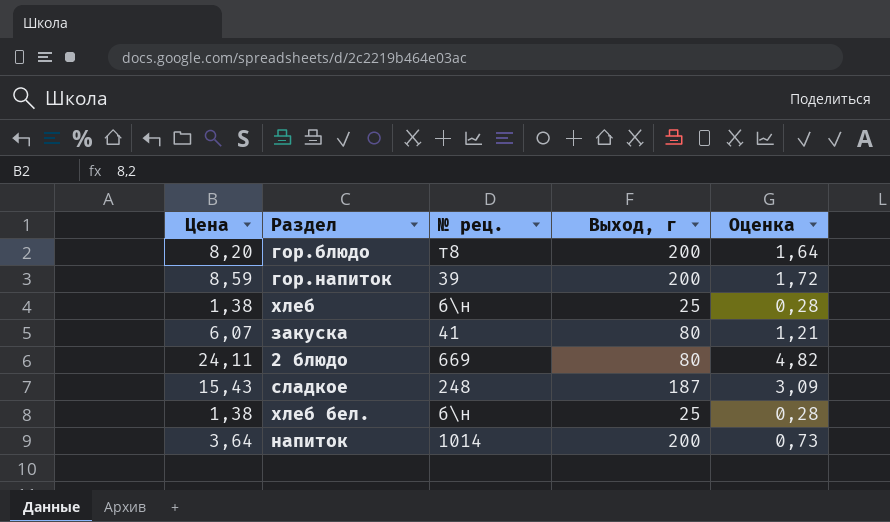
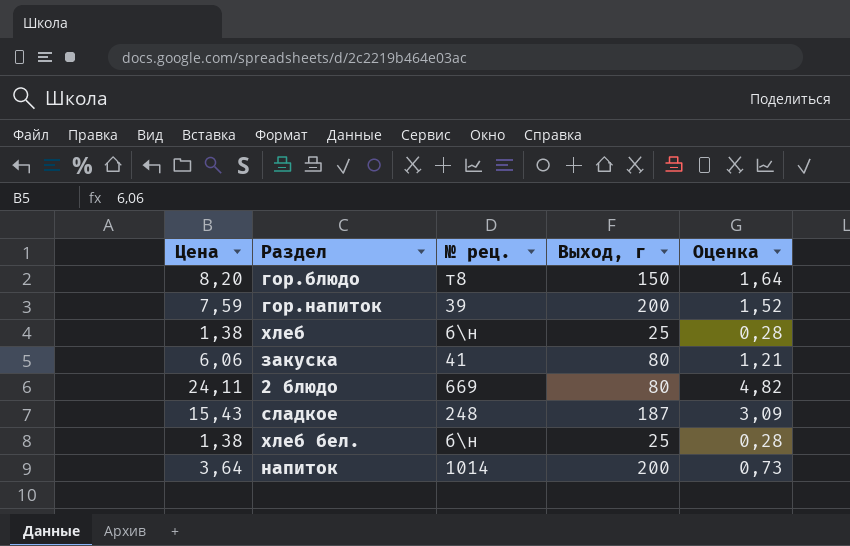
гор.блюдо | Выход, г: 200 -> 150
гор.напиток | Цена: 8,59 -> 7,59
гор.напиток | Оценка: 1,72 -> 1,52
закуска | Цена: 6,07 -> 6,06

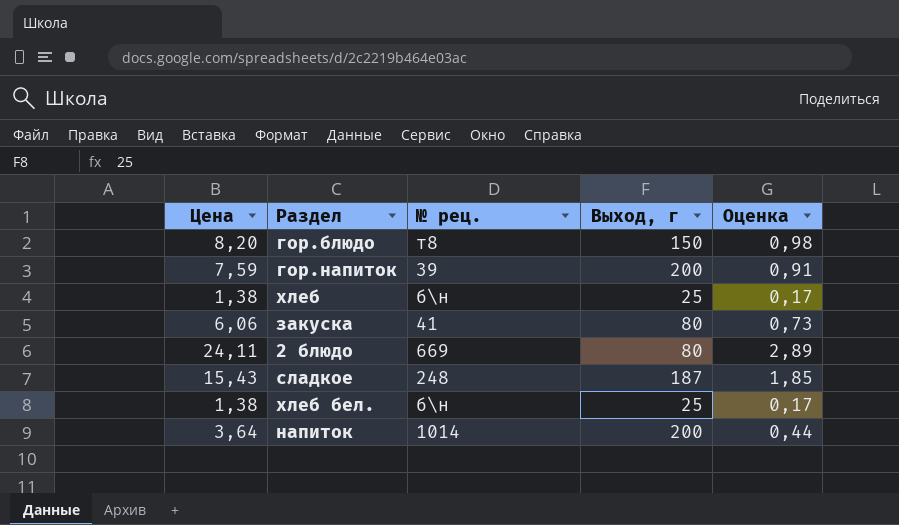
column Оценка | formula: [Цена] * 0,2 -> [Цена] * 0,12

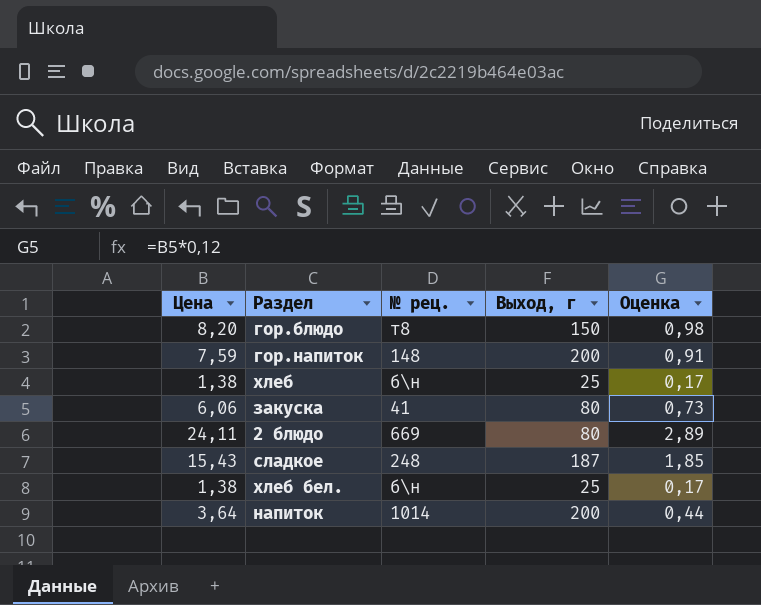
гор.напиток | № рец.: 39 -> 148

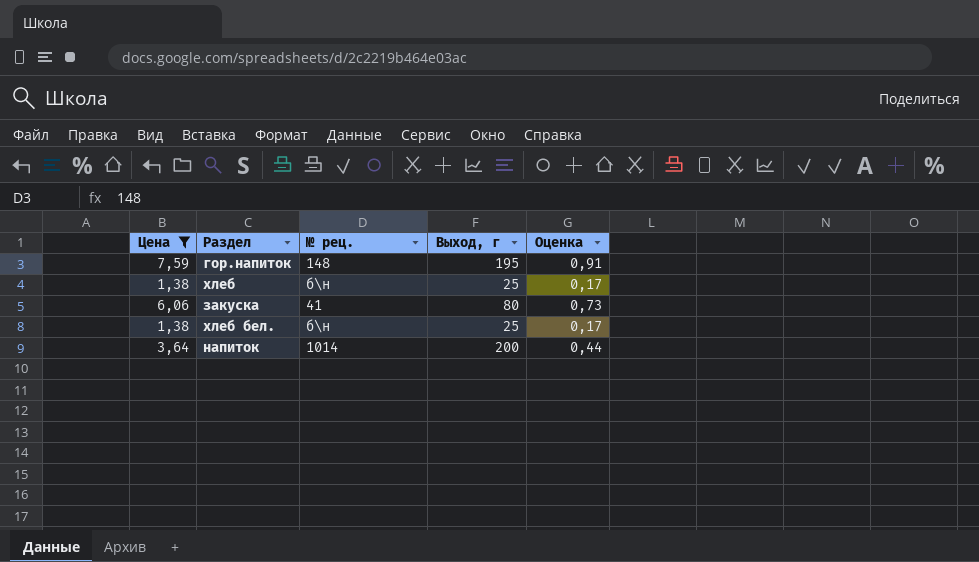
filter: none -> Цена <= 7,59
гор.напиток | Выход, г: 200 -> 195

